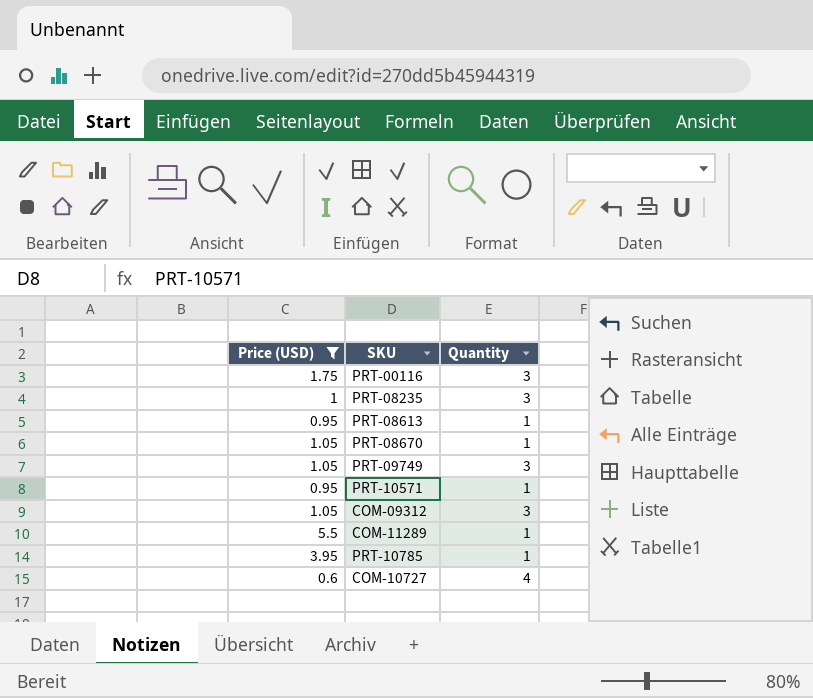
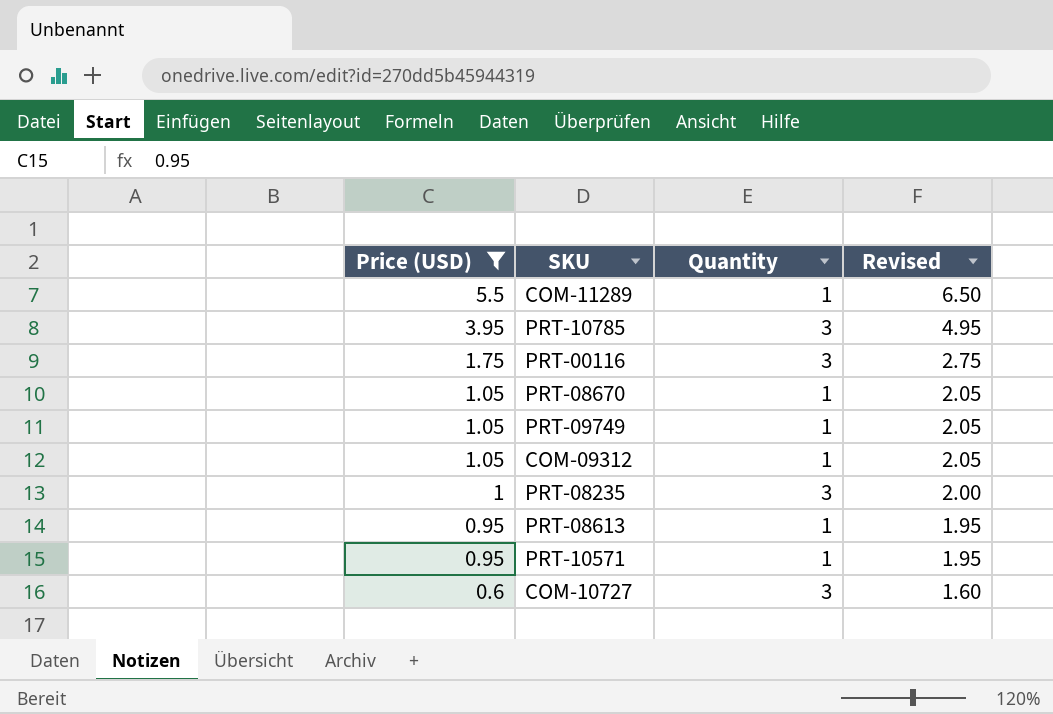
row order: none -> Price (USD) descending
column Revised | formula: none -> [Price (USD)] + 1
PRT-10785 | Quantity: 1 -> 3
PRT-09749 | Quantity: 3 -> 1
COM-09312 | Quantity: 3 -> 1
COM-10727 | Quantity: 4 -> 3

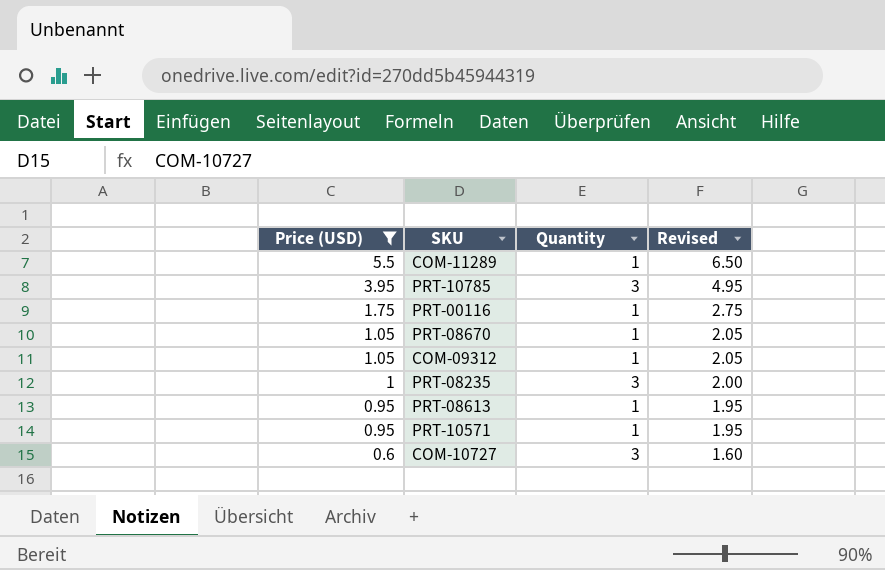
row PRT-09749: 1.05 | 1 | 2.05 -> none
PRT-00116 | Quantity: 3 -> 1

